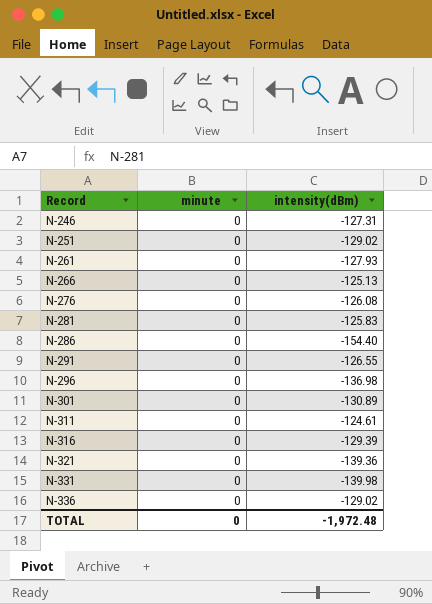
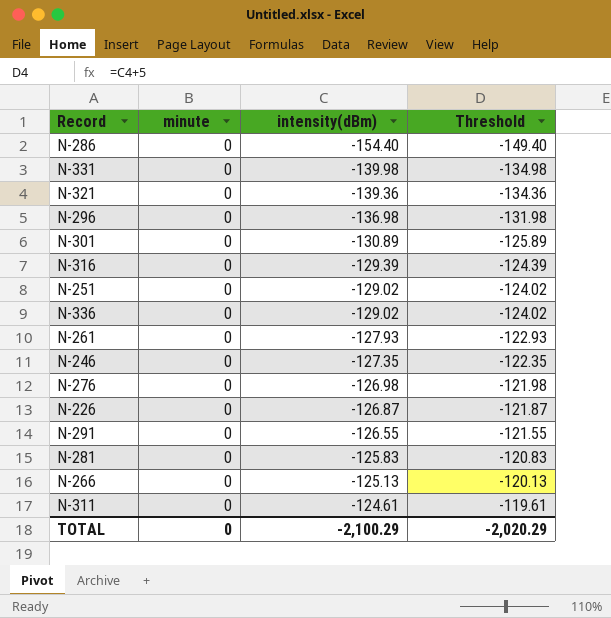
row order: Record ascending -> intensity(dBm) ascending
column Threshold | formula: none -> [intensity(dBm)] + 5
N-246 | intensity(dBm): -127.31 -> -127.35
N-276 | intensity(dBm): -126.08 -> -126.98
row N-226: none -> 0 | -126.87 | -121.87
TOTAL | intensity(dBm): -1,972.48 -> -2,100.29

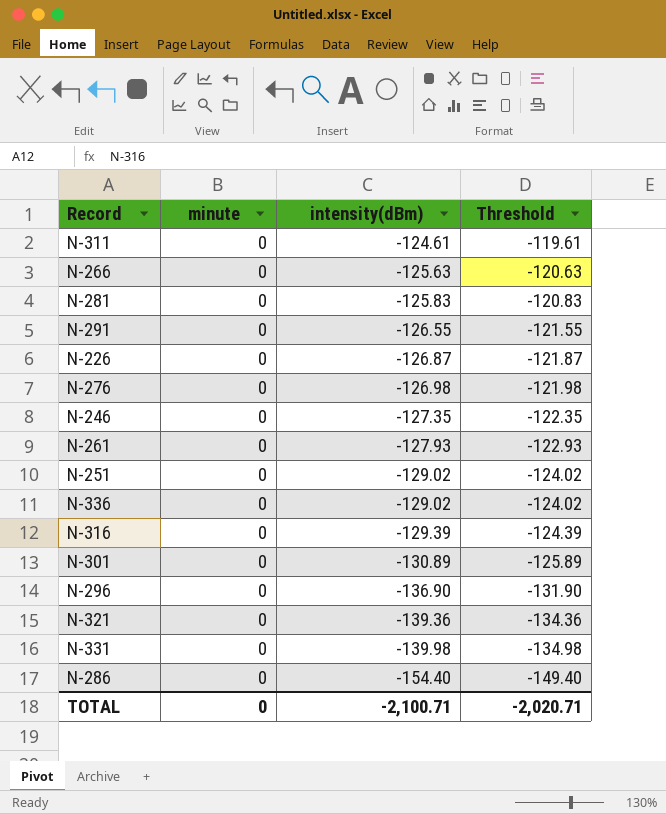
row order: intensity(dBm) ascending -> intensity(dBm) descending
N-266 | intensity(dBm): -125.13 -> -125.63
N-266 | Threshold: -120.13 -> -120.63
N-296 | intensity(dBm): -136.98 -> -136.90
N-296 | Threshold: -131.98 -> -131.90
TOTAL | intensity(dBm): -2,100.29 -> -2,100.71
TOTAL | Threshold: -2,020.29 -> -2,020.71

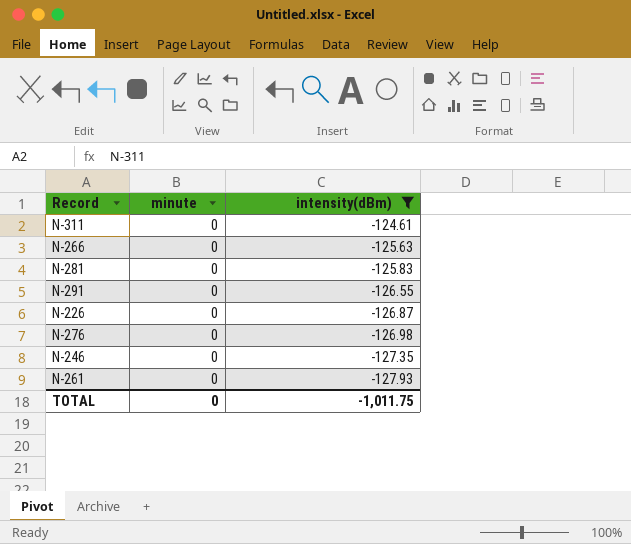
filter: none -> intensity(dBm) >= -127.93
column Threshold | formula: [intensity(dBm)] + 5 -> none
TOTAL | intensity(dBm): -2,100.71 -> -1,011.75

